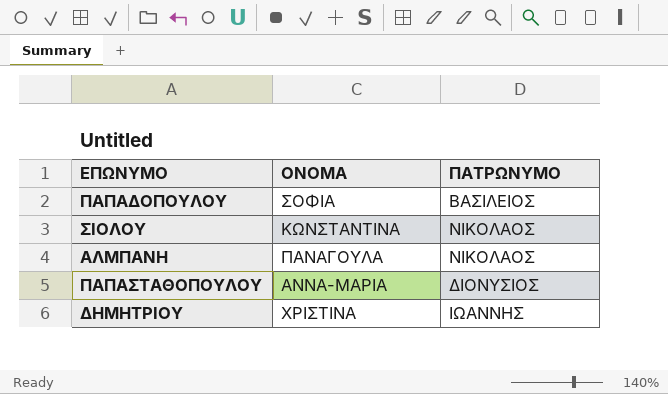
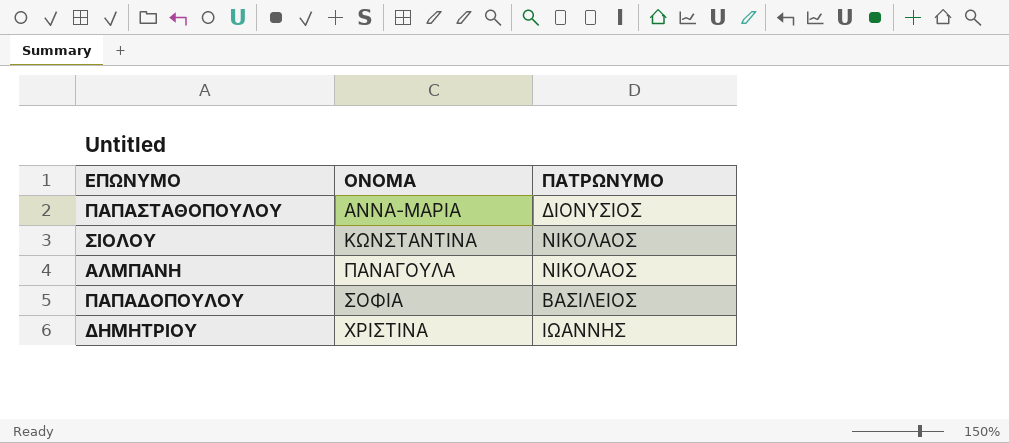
row order: none -> ΟΝΟΜΑ ascending

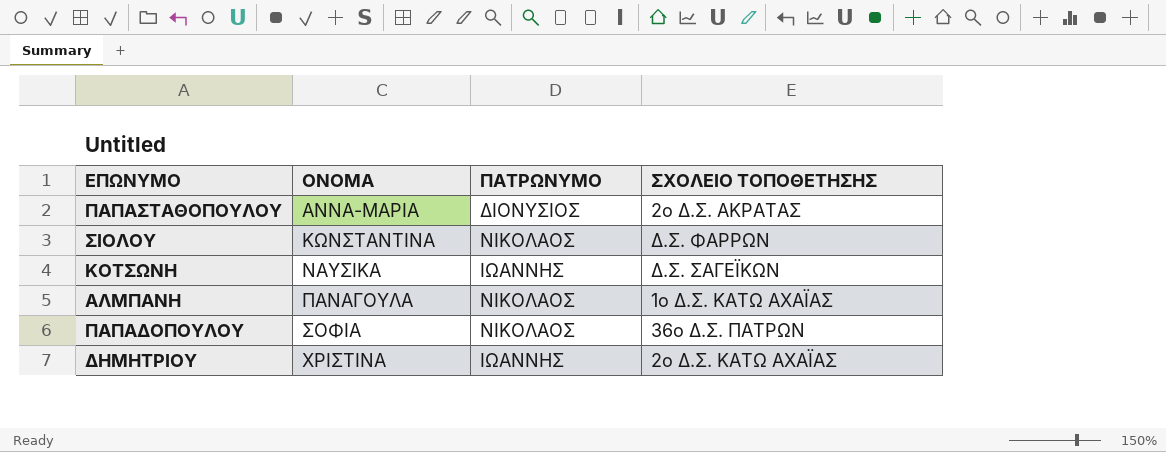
column ΣΧΟΛΕΙΟ ΤΟΠΟΘΕΤΗΣΗΣ | position: none -> 4
row ΚΟΤΣΩΝΗ: none -> ΝΑΥΣΙΚΑ | ΙΩΑΝΝΗΣ | Δ.Σ. ΣΑΓΕΪΚΩΝ
ΠΑΠΑΔΟΠΟΥΛΟΥ | ΠΑΤΡΩΝΥΜΟ: ΒΑΣΙΛΕΙΟΣ -> ΝΙΚΟΛΑΟΣ

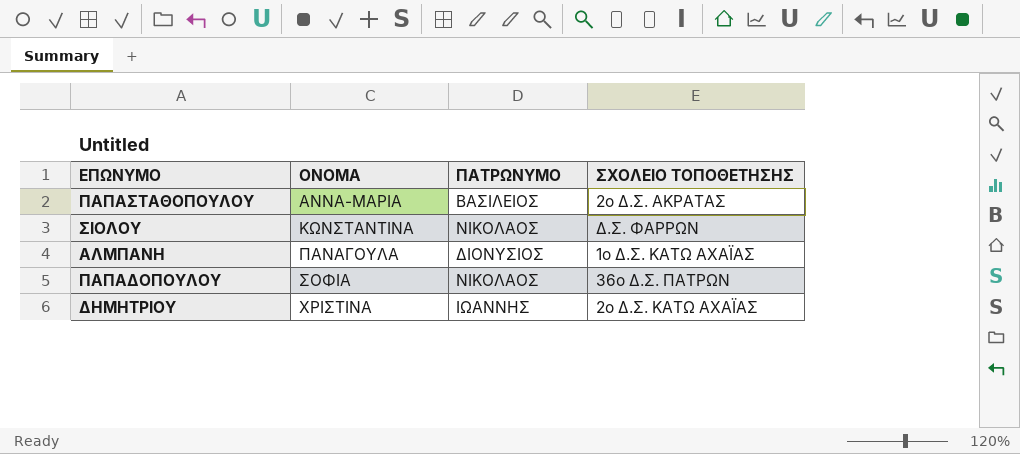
row ΚΟΤΣΩΝΗ: ΝΑΥΣΙΚΑ | ΙΩΑΝΝΗΣ | Δ.Σ. ΣΑΓΕΪΚΩΝ -> none
ΠΑΠΑΣΤΑΘΟΠΟΥΛΟΥ | ΠΑΤΡΩΝΥΜΟ: ΔΙΟΝΥΣΙΟΣ -> ΒΑΣΙΛΕΙΟΣ
ΑΛΜΠΑΝΗ | ΠΑΤΡΩΝΥΜΟ: ΝΙΚΟΛΑΟΣ -> ΔΙΟΝΥΣΙΟΣ

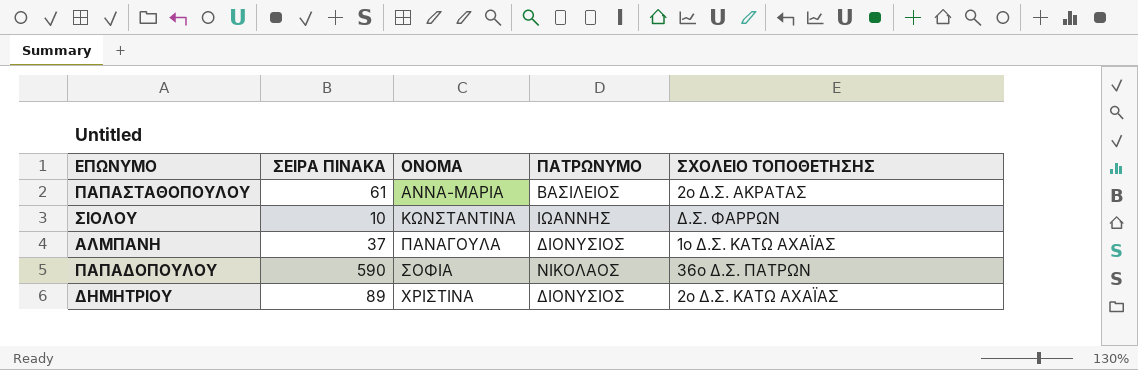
column ΣΕΙΡΑ ΠΙΝΑΚΑ | position: none -> 2
ΣΙΟΛΟΥ | ΠΑΤΡΩΝΥΜΟ: ΝΙΚΟΛΑΟΣ -> ΙΩΑΝΝΗΣ
ΔΗΜΗΤΡΙΟΥ | ΠΑΤΡΩΝΥΜΟ: ΙΩΑΝΝΗΣ -> ΔΙΟΝΥΣΙΟΣ

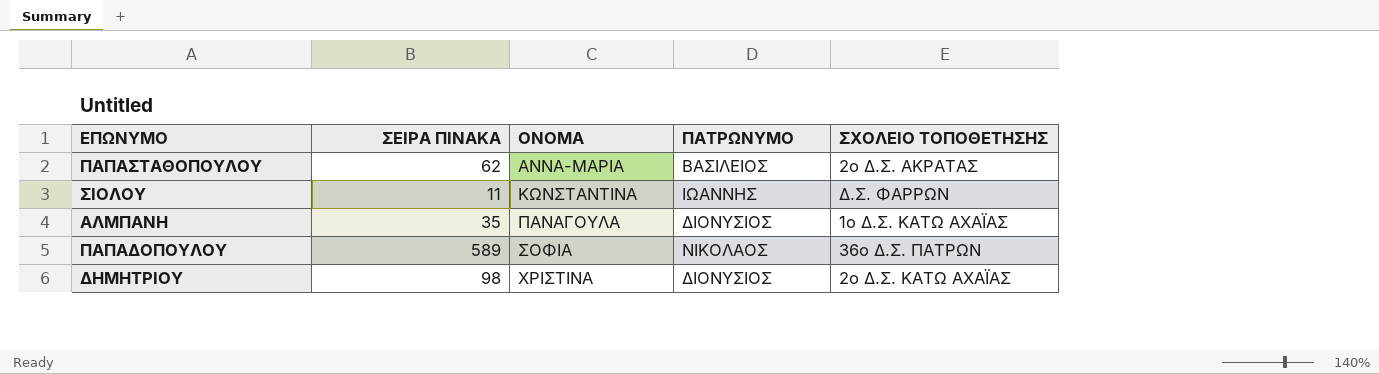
ΠΑΠΑΣΤΑΘΟΠΟΥΛΟΥ | ΣΕΙΡΑ ΠΙΝΑΚΑ: 61 -> 62
ΣΙΟΛΟΥ | ΣΕΙΡΑ ΠΙΝΑΚΑ: 10 -> 11
ΑΛΜΠΑΝΗ | ΣΕΙΡΑ ΠΙΝΑΚΑ: 37 -> 35
ΠΑΠΑΔΟΠΟΥΛΟΥ | ΣΕΙΡΑ ΠΙΝΑΚΑ: 590 -> 589
ΔΗΜΗΤΡΙΟΥ | ΣΕΙΡΑ ΠΙΝΑΚΑ: 89 -> 98

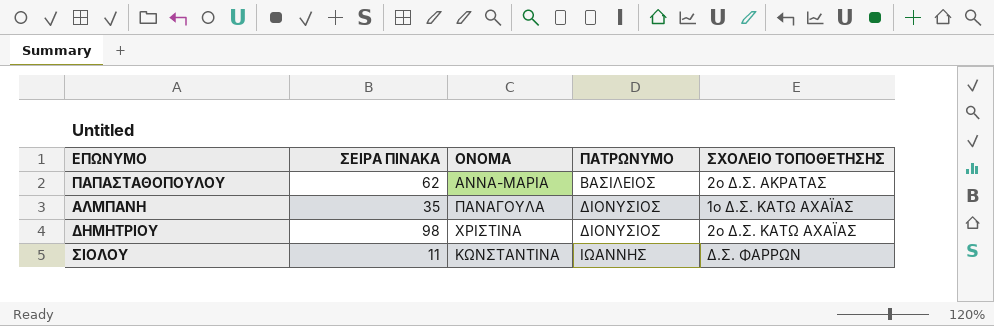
row order: ΟΝΟΜΑ ascending -> ΠΑΤΡΩΝΥΜΟ ascending
row ΠΑΠΑΔΟΠΟΥΛΟΥ: 589 | ΣΟΦΙΑ | ΝΙΚΟΛΑΟΣ | 36ο Δ.Σ. ΠΑΤΡΩΝ -> none

